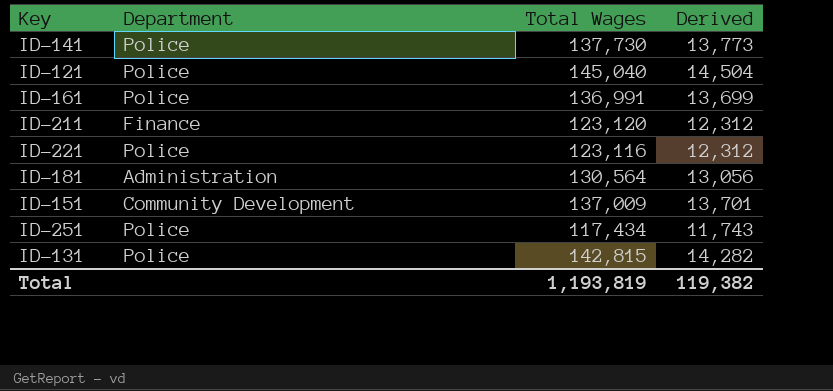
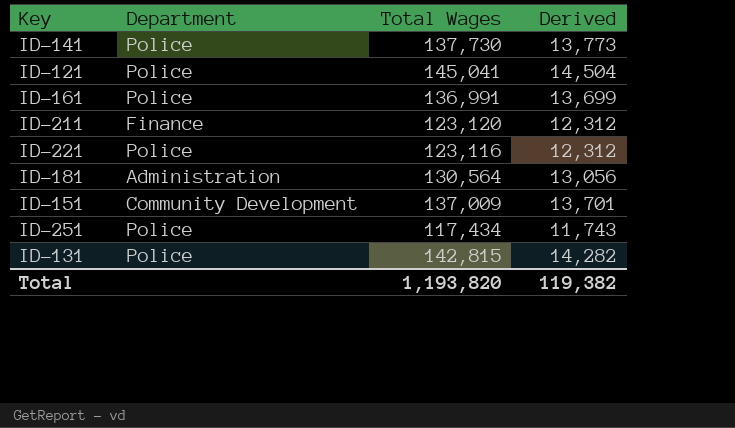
ID-121 | Total Wages: 145,040 -> 145,041
Total | Total Wages: 1,193,819 -> 1,193,820

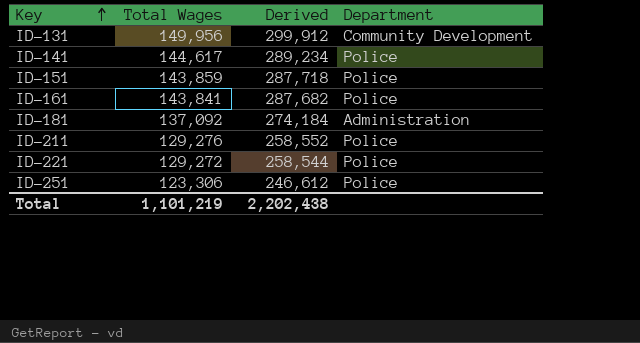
row order: none -> Key ascending
column Derived | formula: [Total Wages] * 0.1 -> [Total Wages] * 2
column Department | position: 2 -> 4
row ID-121: Police | 145,041 | 14,504 -> none
ID-131 | Total Wages: 142,815 -> 149,956
ID-131 | Department: Police -> Community Development
ID-141 | Total Wages: 137,730 -> 144,617
ID-151 | Total Wages: 137,009 -> 143,859
ID-151 | Department: Community Development -> Police
ID-161 | Total Wages: 136,991 -> 143,841
ID-181 | Total Wages: 130,564 -> 137,092
ID-211 | Total Wages: 123,120 -> 129,276
ID-211 | Department: Finance -> Police
ID-221 | Total Wages: 123,116 -> 129,272
ID-251 | Total Wages: 117,434 -> 123,306
Total | Total Wages: 1,193,820 -> 1,101,219
Total | Derived: 119,382 -> 2,202,438

